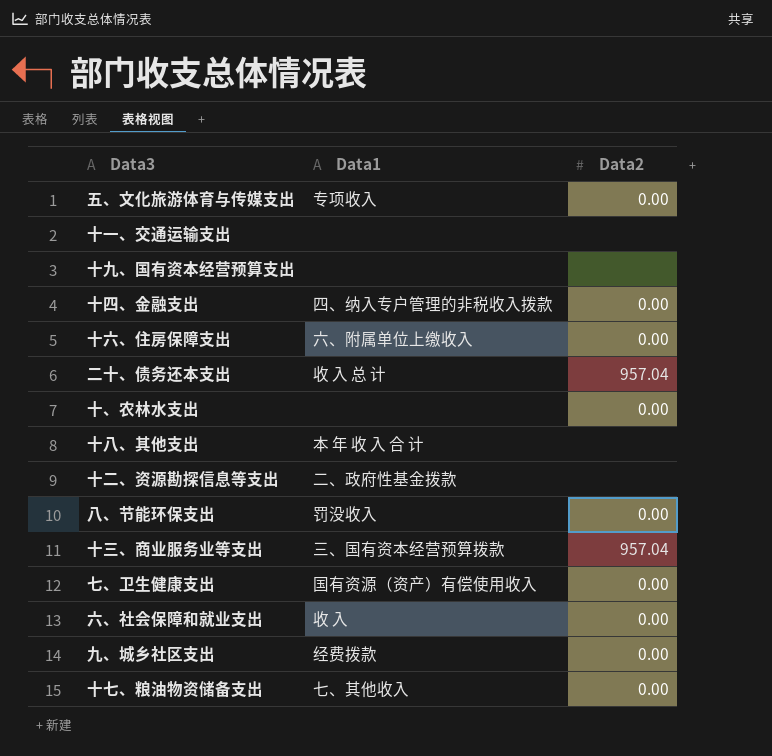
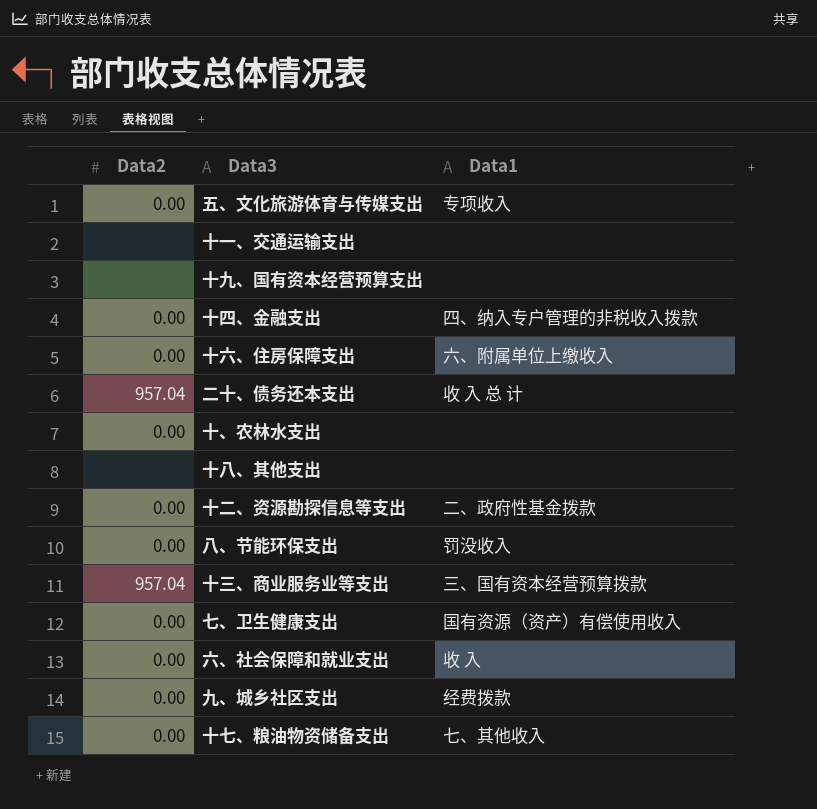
column Data2 | position: 3 -> 1
十八、其他支出 | Data1: 本 年 收 入 合 计 -> none
十二、资源勘探信息等支出 | Data2: none -> 0.00

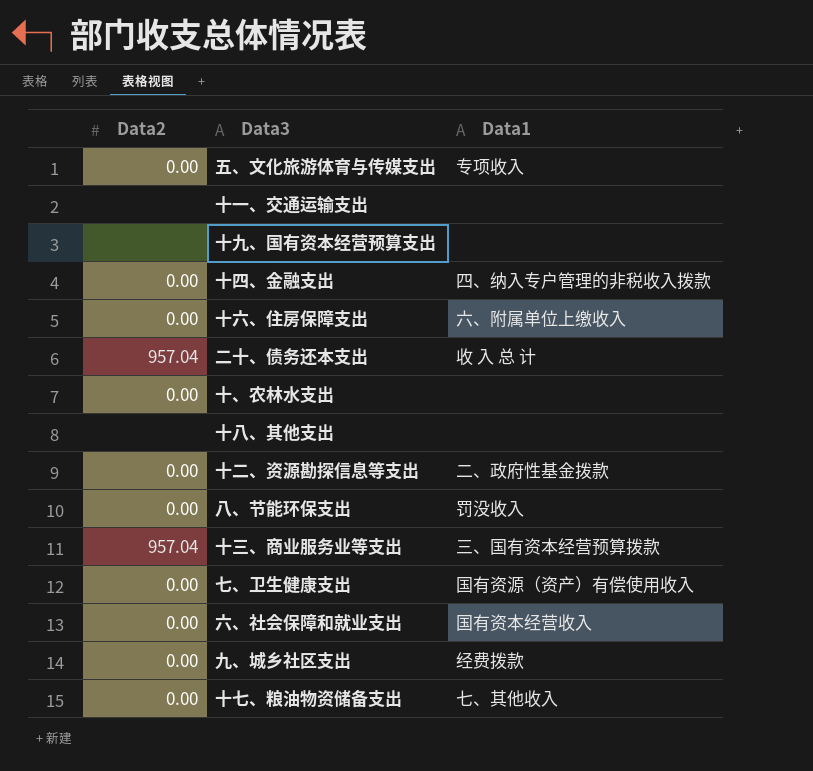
六、社会保障和就业支出 | Data1: 收 入 -> 国有资本经营收入

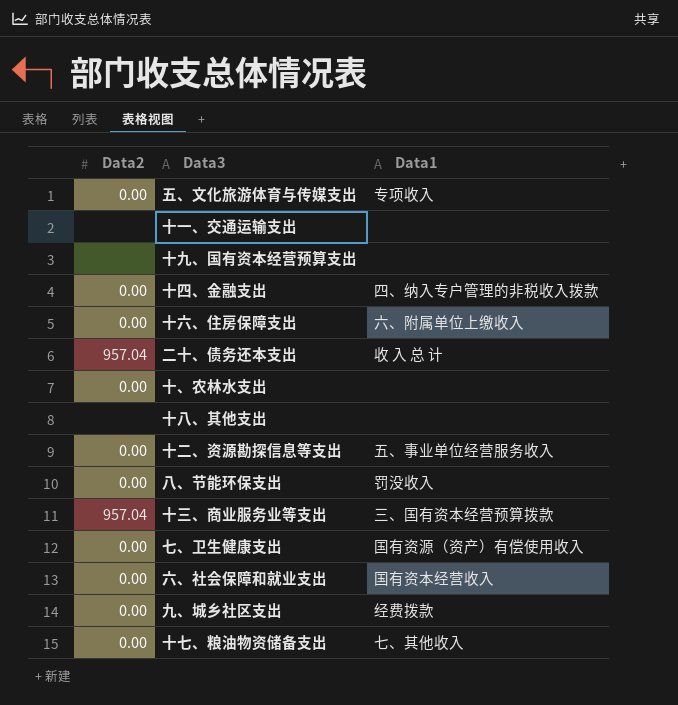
十二、资源勘探信息等支出 | Data1: 二、政府性基金拨款 -> 五、事业单位经营服务收入

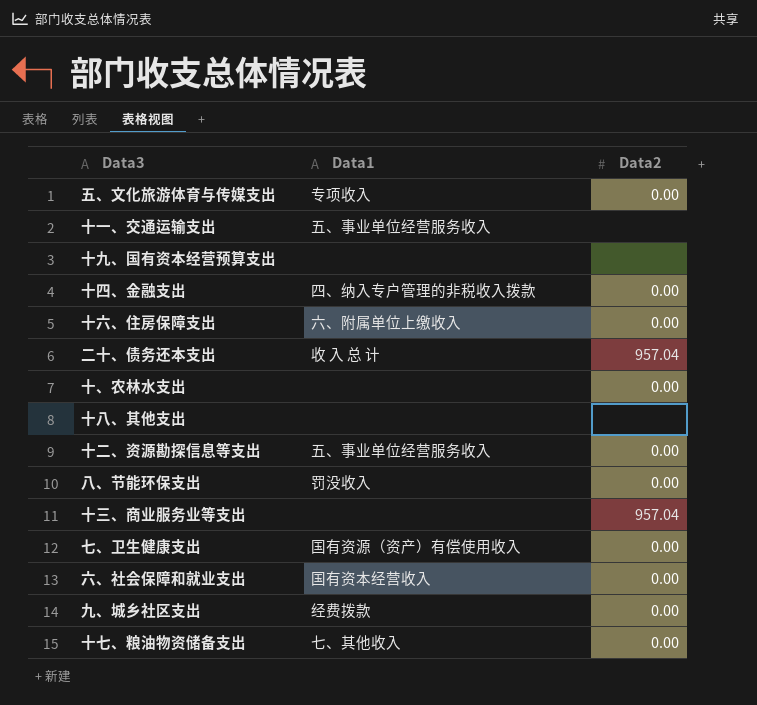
column Data2 | position: 1 -> 3
十一、交通运输支出 | Data1: none -> 五、事业单位经营服务收入
十三、商业服务业等支出 | Data1: 三、国有资本经营预算拨款 -> none

